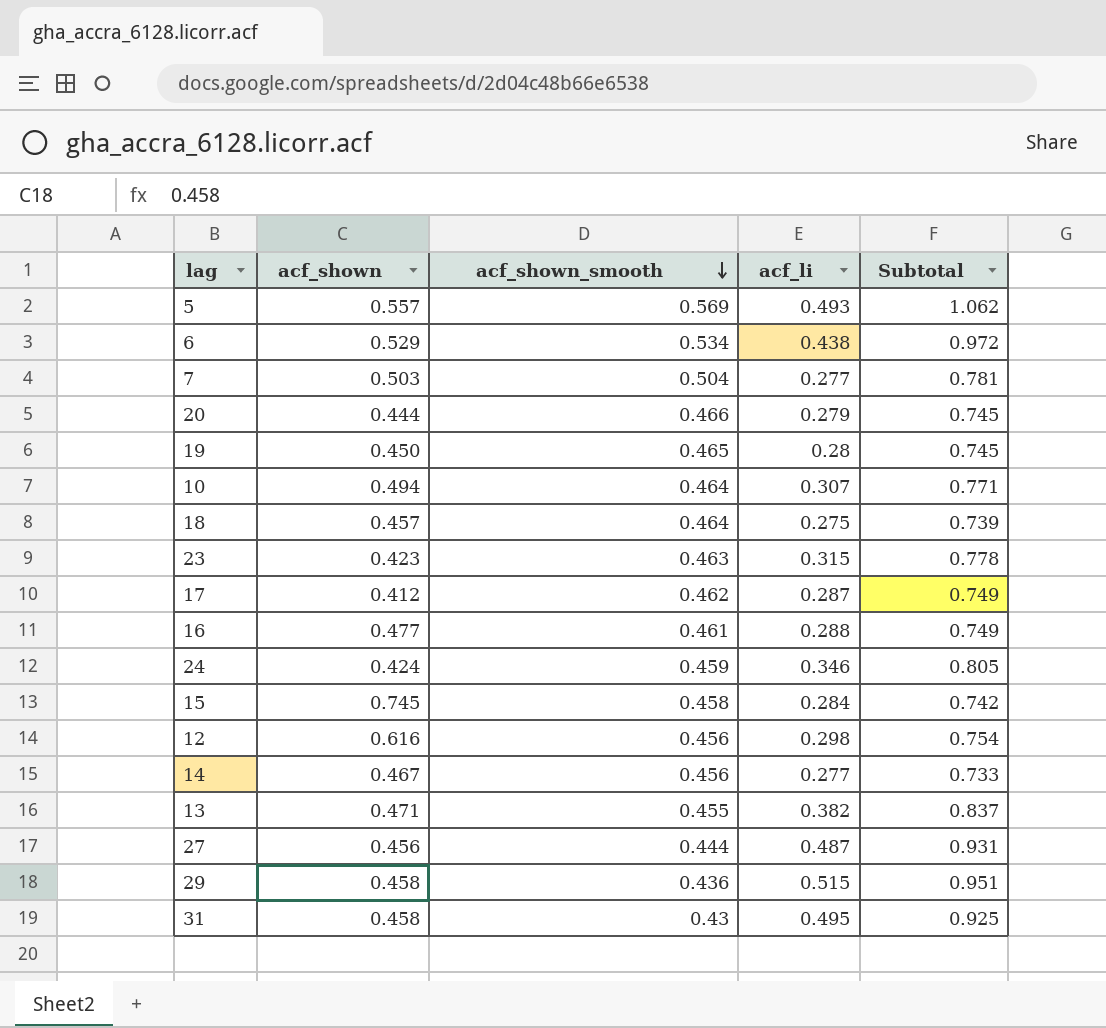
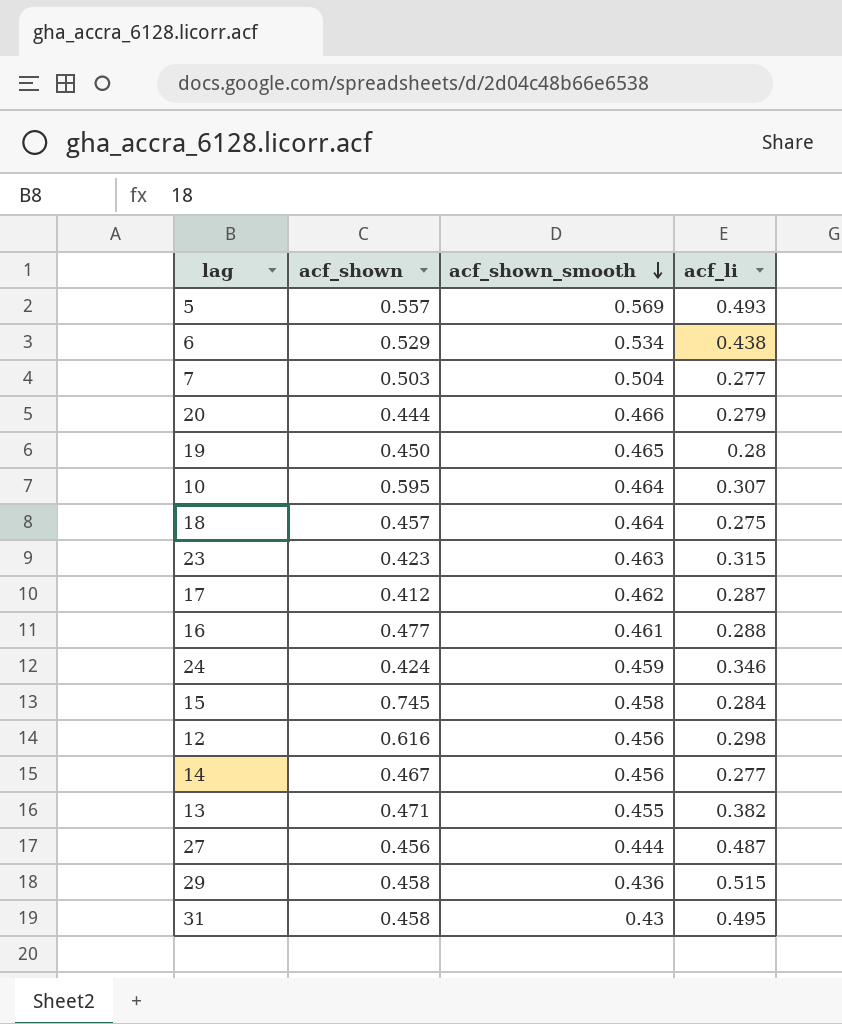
column Subtotal | formula: [acf_shown_smooth] + [acf_li] -> none
10 | acf_shown: 0.494 -> 0.595

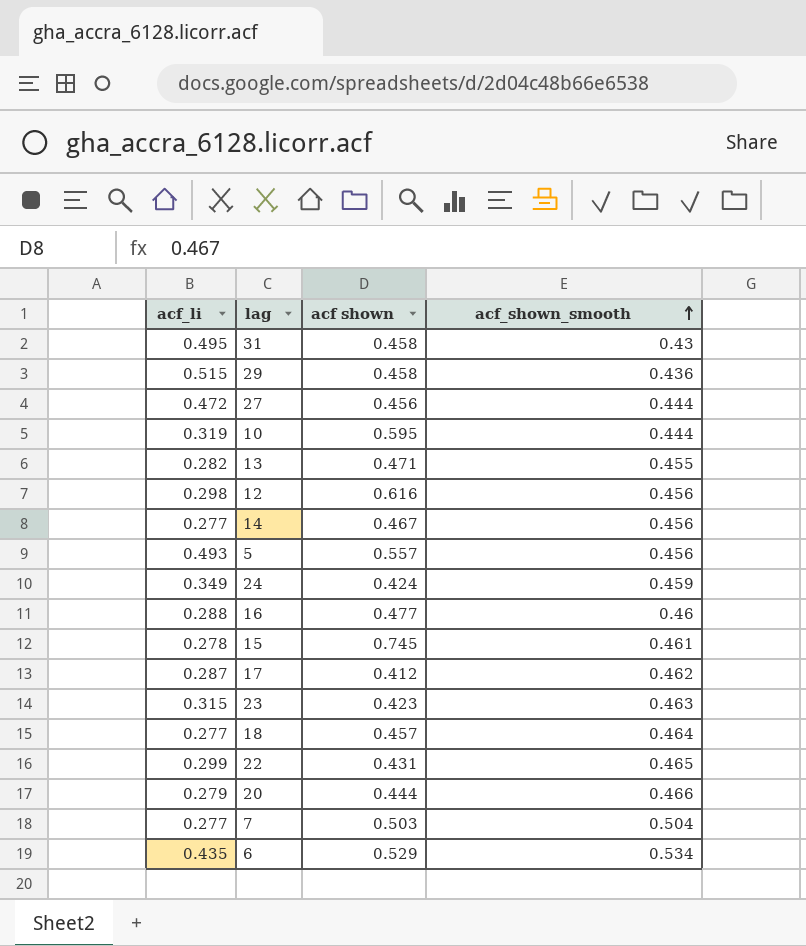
row order: acf_shown_smooth descending -> acf_shown_smooth ascending
column acf_li | position: 4 -> 1
column name: acf_shown -> acf shown
row 19: 0.450 | 0.465 | 0.28 -> none
27 | acf_li: 0.487 -> 0.472
10 | acf_li: 0.307 -> 0.319
10 | acf_shown_smooth: 0.464 -> 0.444
13 | acf_li: 0.382 -> 0.282
5 | acf_shown_smooth: 0.569 -> 0.456
24 | acf_li: 0.346 -> 0.349
16 | acf_shown_smooth: 0.461 -> 0.46
15 | acf_li: 0.284 -> 0.278
15 | acf_shown_smooth: 0.458 -> 0.461
18 | acf_li: 0.275 -> 0.277
row 22: none -> 0.299 | 0.431 | 0.465
6 | acf_li: 0.438 -> 0.435

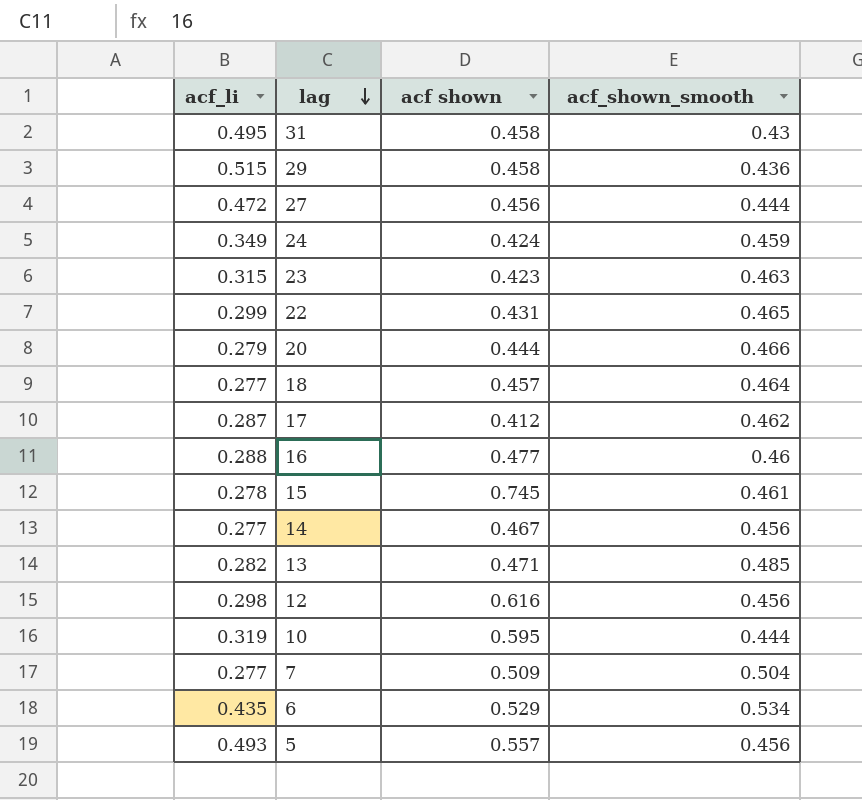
row order: acf_shown_smooth ascending -> lag descending
13 | acf_shown_smooth: 0.455 -> 0.485
7 | acf shown: 0.503 -> 0.509

